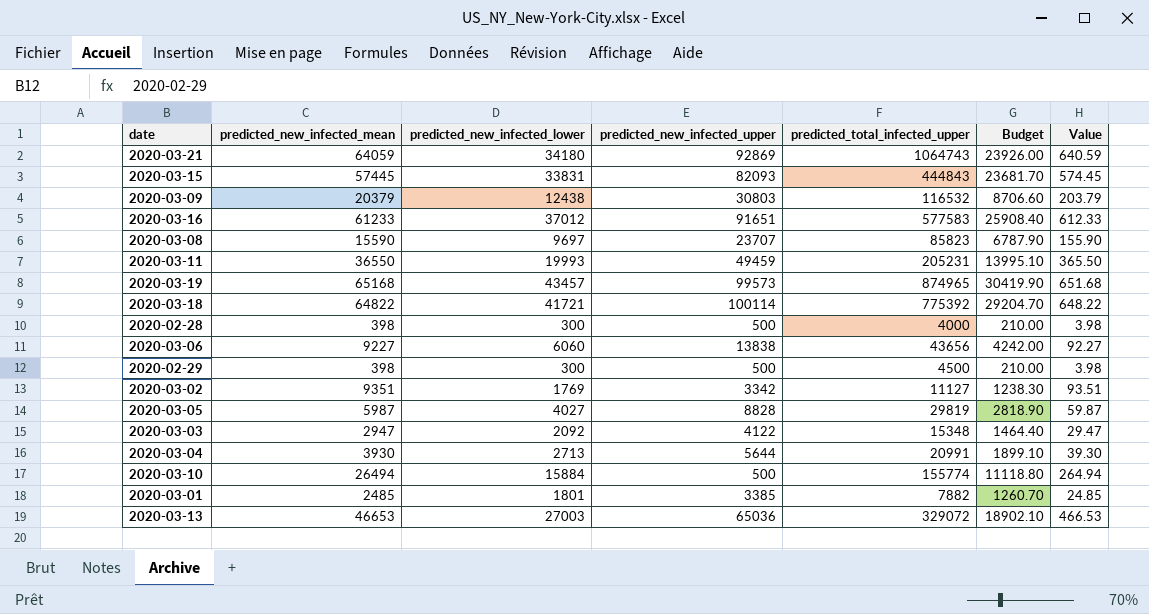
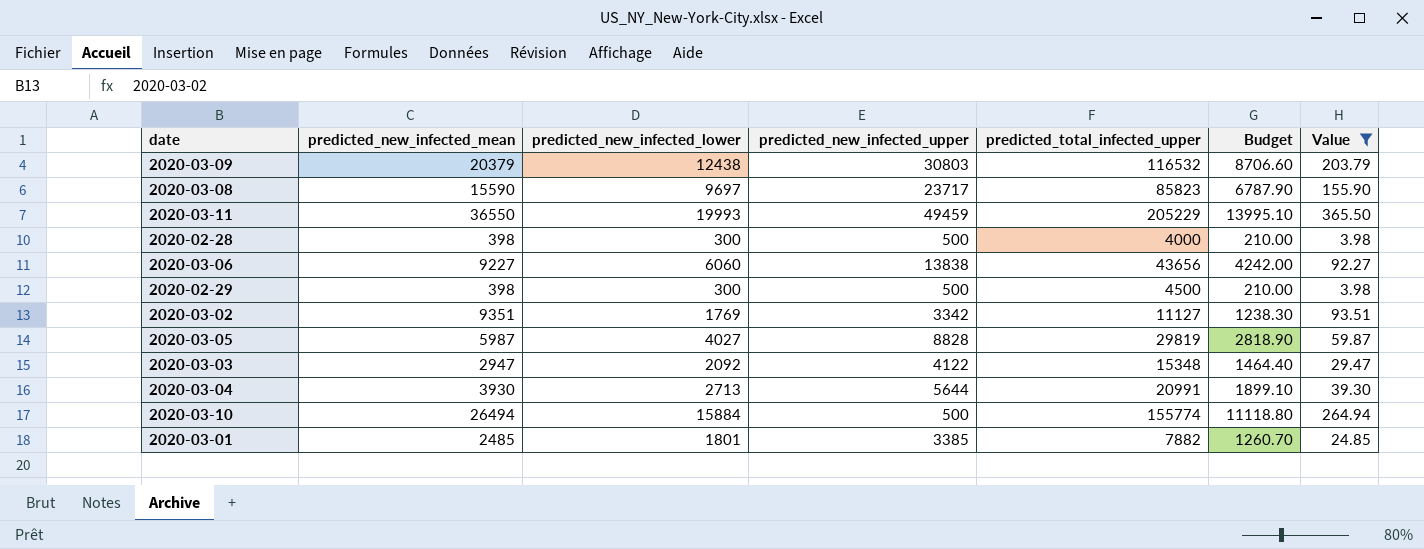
filter: none -> Value <= 365.50
2020-03-08 | predicted_new_infected_upper: 23707 -> 23717
2020-03-11 | predicted_total_infected_upper: 205231 -> 205229

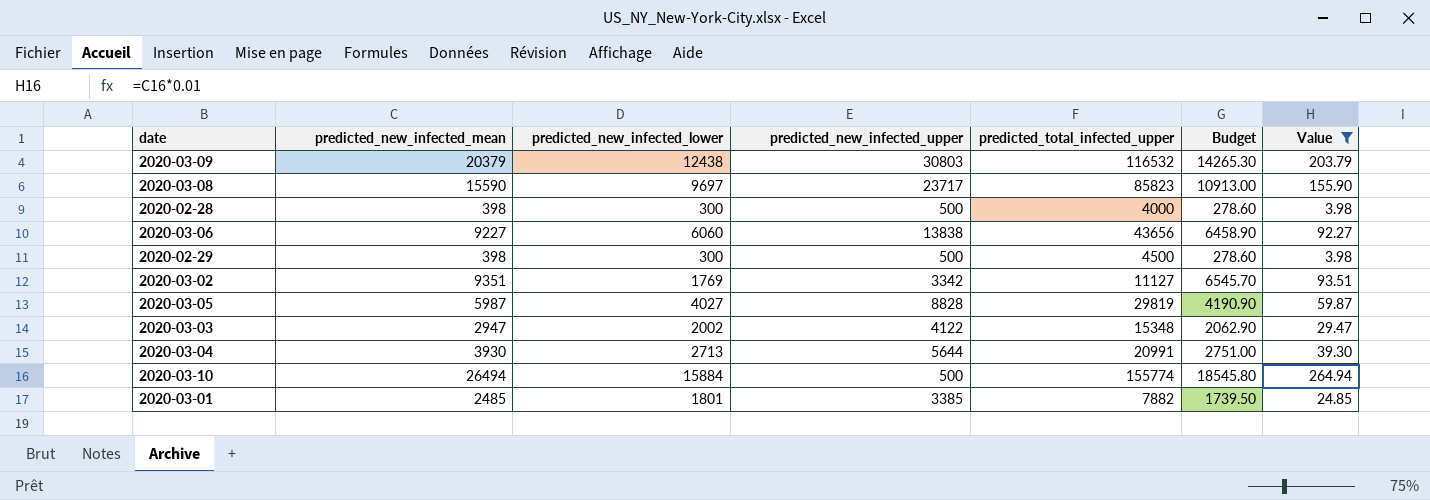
column Budget | formula: [predicted_new_infected_lower] * 0.7 -> [predicted_new_infected_mean] * 0.7
row 2020-03-11: 36550 | 19993 | 49459 | 205229 | 13995.10 | 365.50 -> none
2020-03-03 | predicted_new_infected_lower: 2092 -> 2002

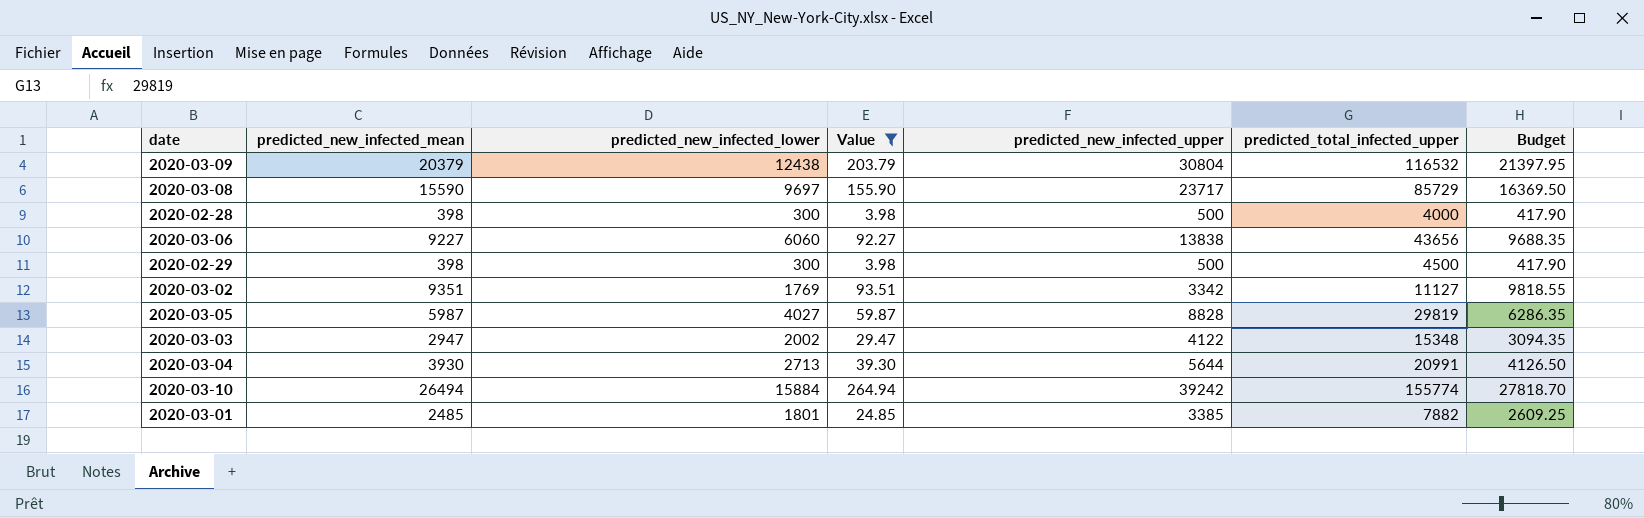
column Value | position: 7 -> 4
column Budget | formula: [predicted_new_infected_mean] * 0.7 -> [predicted_new_infected_mean] * 1.05
2020-03-09 | predicted_new_infected_upper: 30803 -> 30804
2020-03-08 | predicted_total_infected_upper: 85823 -> 85729
2020-03-10 | predicted_new_infected_upper: 500 -> 39242

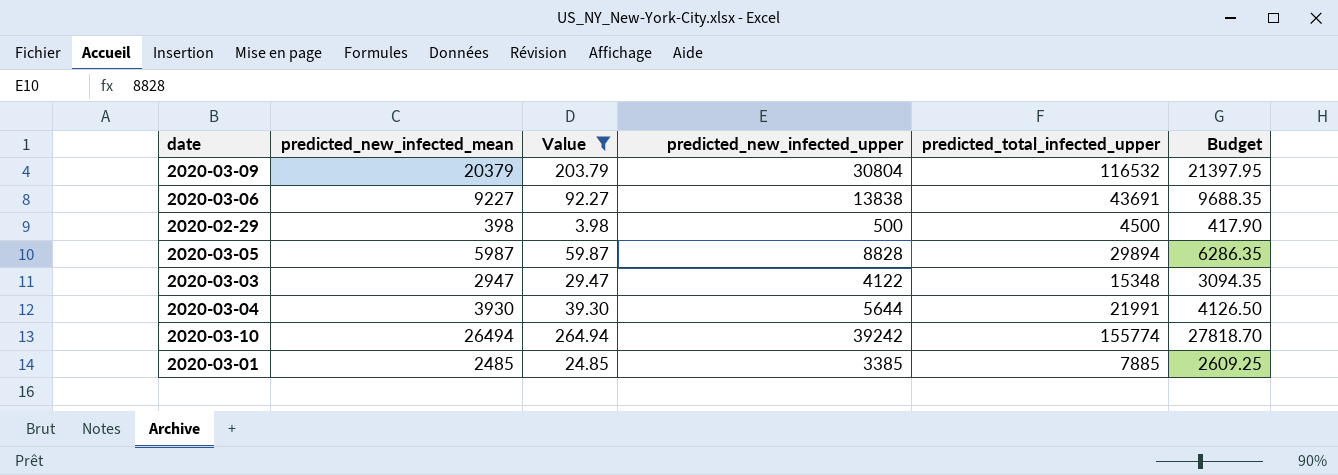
column predicted_new_infected_lower | position: 3 -> none
row 2020-03-08: 15590 | 9697 | 155.90 | 23717 | 85729 | 16369.50 -> none
row 2020-02-28: 398 | 300 | 3.98 | 500 | 4000 | 417.90 -> none
row 2020-03-02: 9351 | 1769 | 93.51 | 3342 | 11127 | 9818.55 -> none
2020-03-06 | predicted_total_infected_upper: 43656 -> 43691
2020-03-05 | predicted_total_infected_upper: 29819 -> 29894
2020-03-04 | predicted_total_infected_upper: 20991 -> 21991
2020-03-01 | predicted_total_infected_upper: 7882 -> 7885

